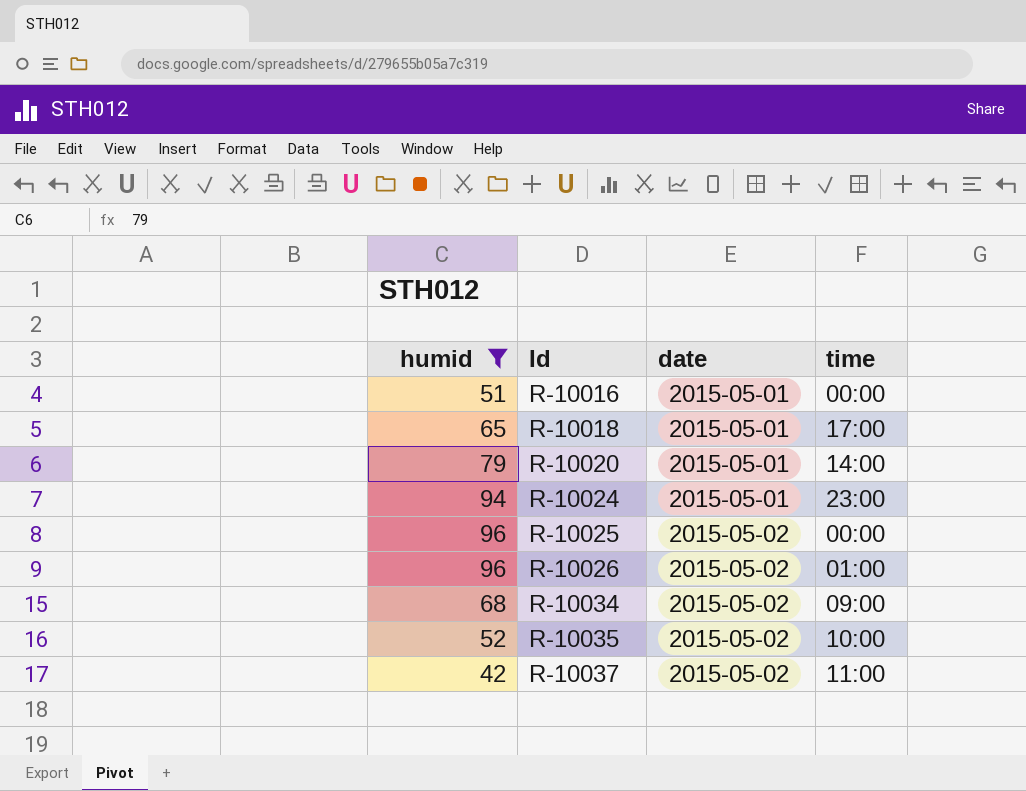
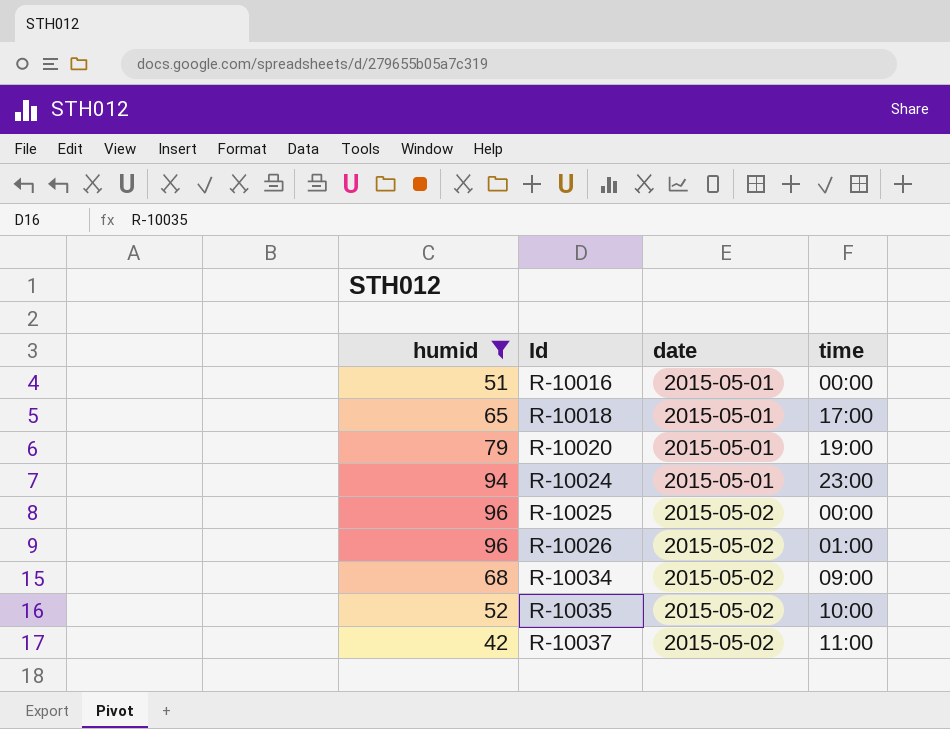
R-10020 | time: 14:00 -> 19:00

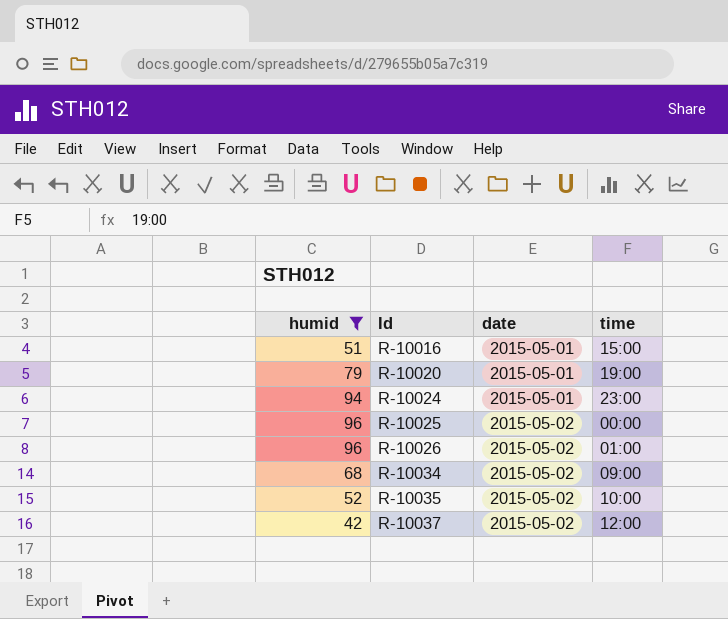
row R-10018: 65 | 2015-05-01 | 17:00 -> none
R-10016 | time: 00:00 -> 15:00
R-10037 | time: 11:00 -> 12:00

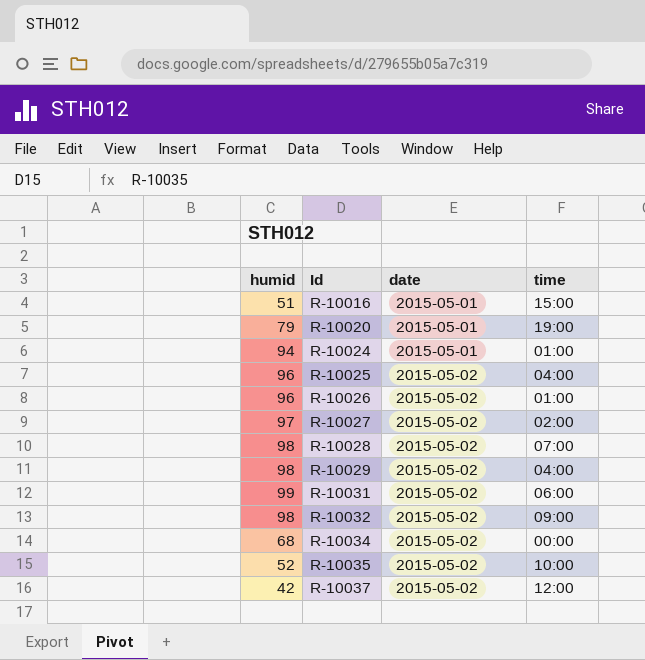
filter: humid <= 96 -> none
R-10024 | time: 23:00 -> 01:00
R-10025 | time: 00:00 -> 04:00
R-10034 | time: 09:00 -> 00:00

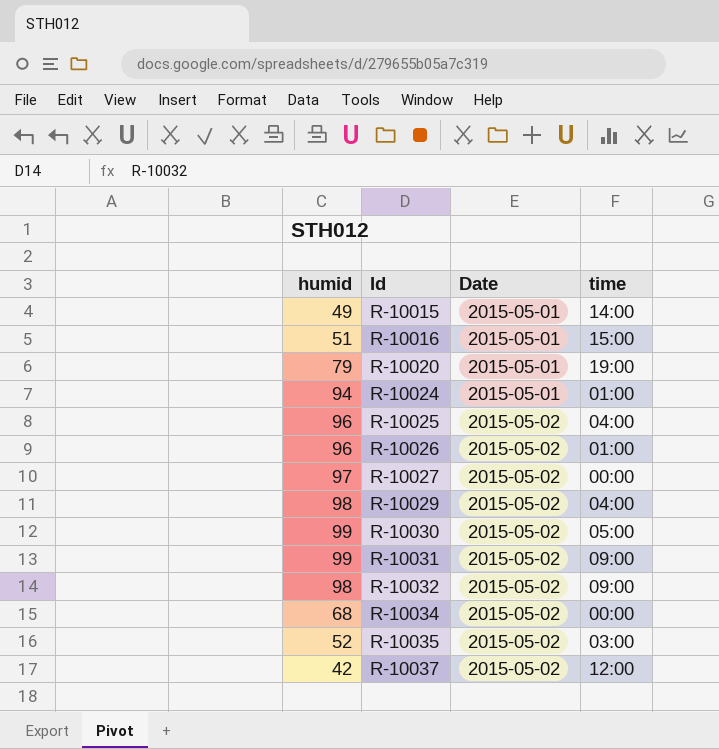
column name: date -> Date
row R-10028: 98 | 2015-05-02 | 07:00 -> none
row R-10015: none -> 49 | 2015-05-01 | 14:00
R-10027 | time: 02:00 -> 00:00
row R-10030: none -> 99 | 2015-05-02 | 05:00
R-10031 | time: 06:00 -> 09:00
R-10035 | time: 10:00 -> 03:00

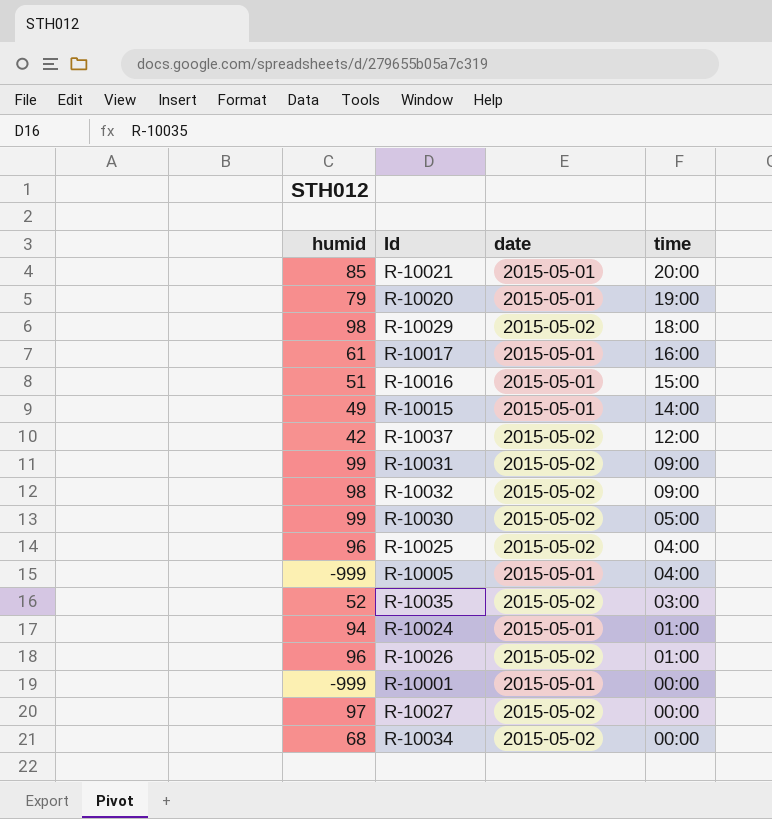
row order: Id ascending -> time descending
column name: Date -> date
row R-10021: none -> 85 | 2015-05-01 | 20:00
R-10029 | time: 04:00 -> 18:00
row R-10017: none -> 61 | 2015-05-01 | 16:00
row R-10005: none -> -999 | 2015-05-01 | 04:00
row R-10001: none -> -999 | 2015-05-01 | 00:00

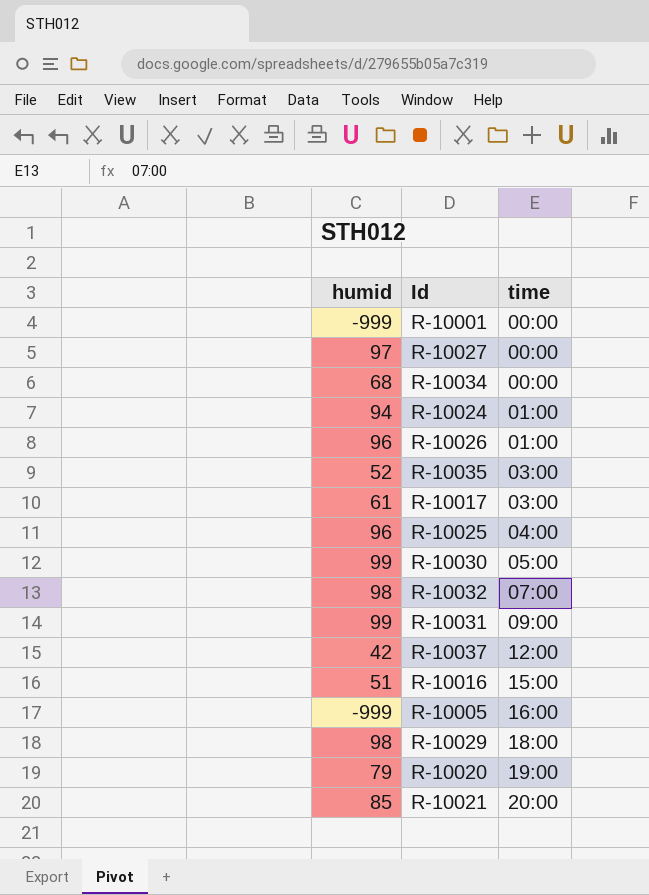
row order: time descending -> time ascending
column date | position: 3 -> none
row R-10015: 49 | 2015-05-01 | 14:00 -> none
R-10017 | time: 16:00 -> 03:00
R-10032 | time: 09:00 -> 07:00
R-10005 | time: 04:00 -> 16:00

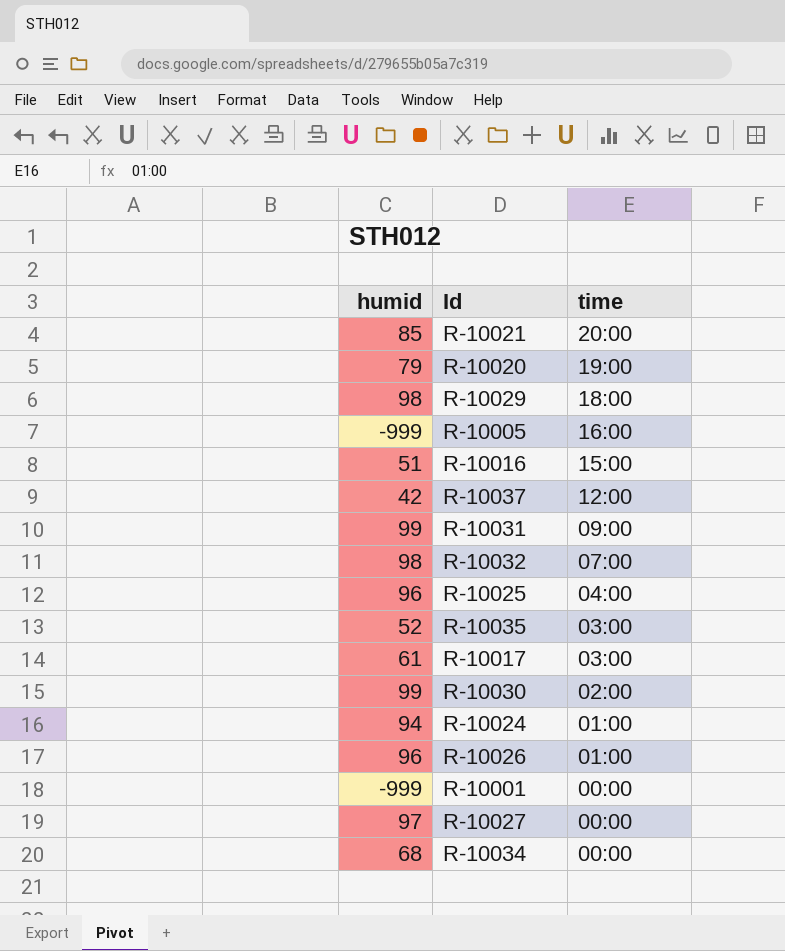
row order: time ascending -> time descending
R-10030 | time: 05:00 -> 02:00

